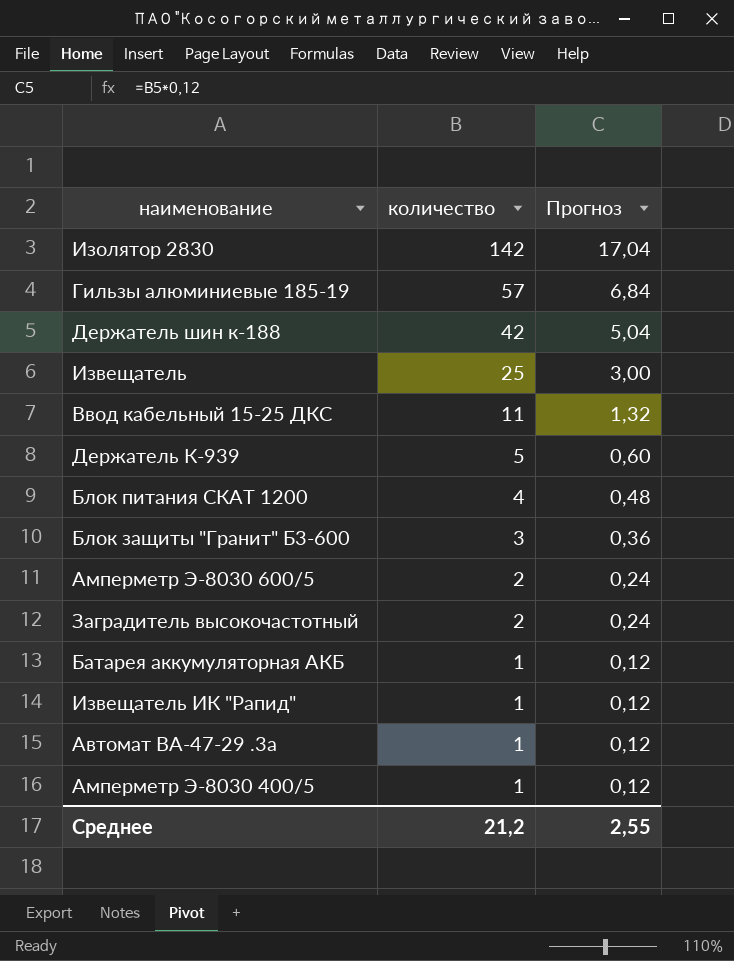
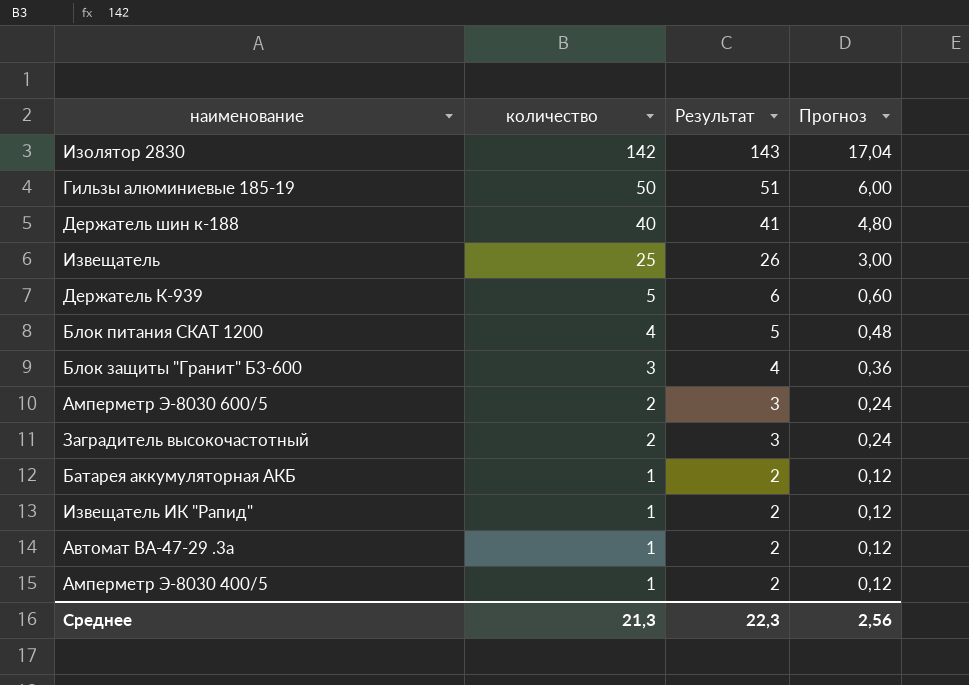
column Результат | formula: none -> [количество] + 1
row Ввод кабельный 15-25 ДКС: 11 | 1,32 -> none
Гильзы алюминиевые 185-19 | количество: 57 -> 50
Гильзы алюминиевые 185-19 | Прогноз: 6,84 -> 6,00
Держатель шин к-188 | количество: 42 -> 40
Держатель шин к-188 | Прогноз: 5,04 -> 4,80
Среднее | количество: 21,2 -> 21,3
Среднее | Прогноз: 2,55 -> 2,56

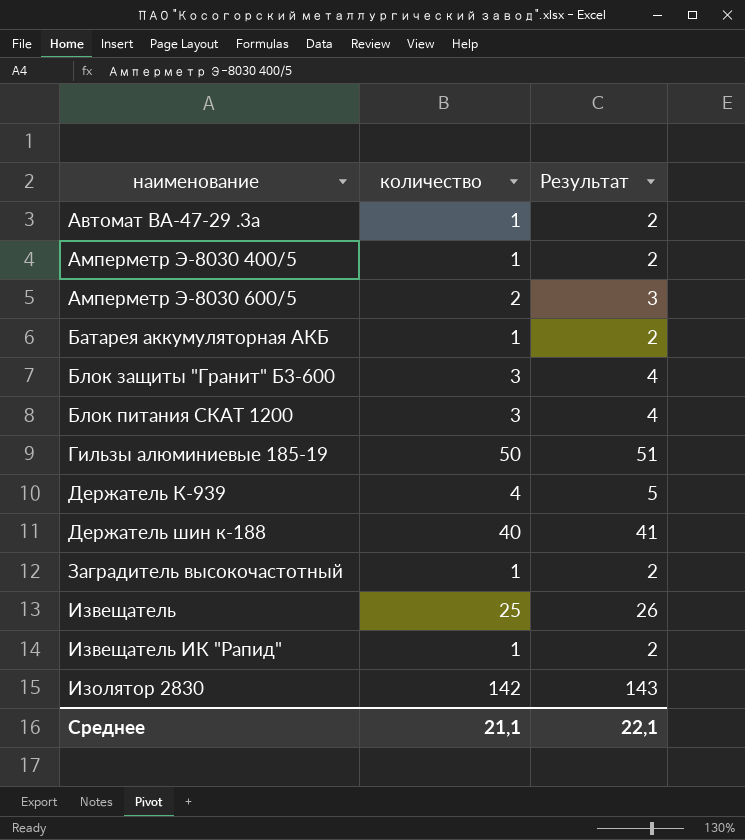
row order: количество descending -> наименование ascending
column Прогноз | formula: [количество] * 0,12 -> none
Блок питания СКАТ 1200 | количество: 4 -> 3
Блок питания СКАТ 1200 | Результат: 5 -> 4
Держатель К-939 | количество: 5 -> 4
Держатель К-939 | Результат: 6 -> 5
Заградитель высокочастотный | количество: 2 -> 1
Заградитель высокочастотный | Результат: 3 -> 2
Среднее | количество: 21,3 -> 21,1
Среднее | Результат: 22,3 -> 22,1

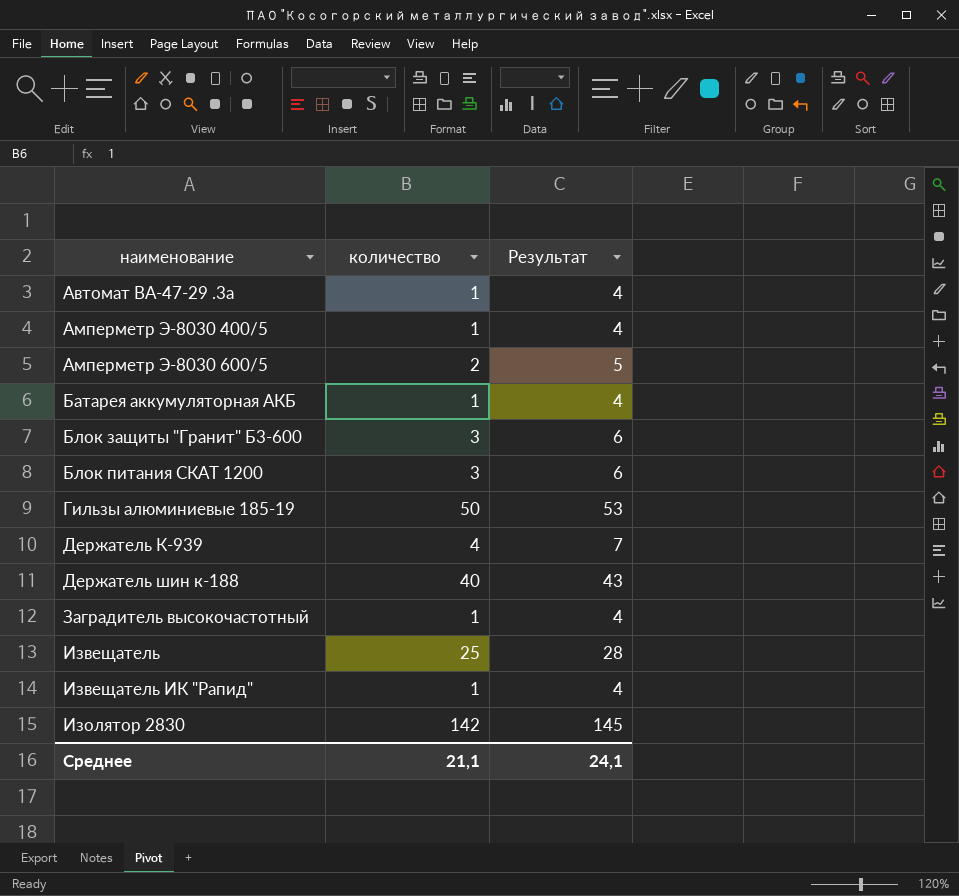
column Результат | formula: [количество] + 1 -> [количество] + 3
Среднее | Результат: 22,1 -> 24,1

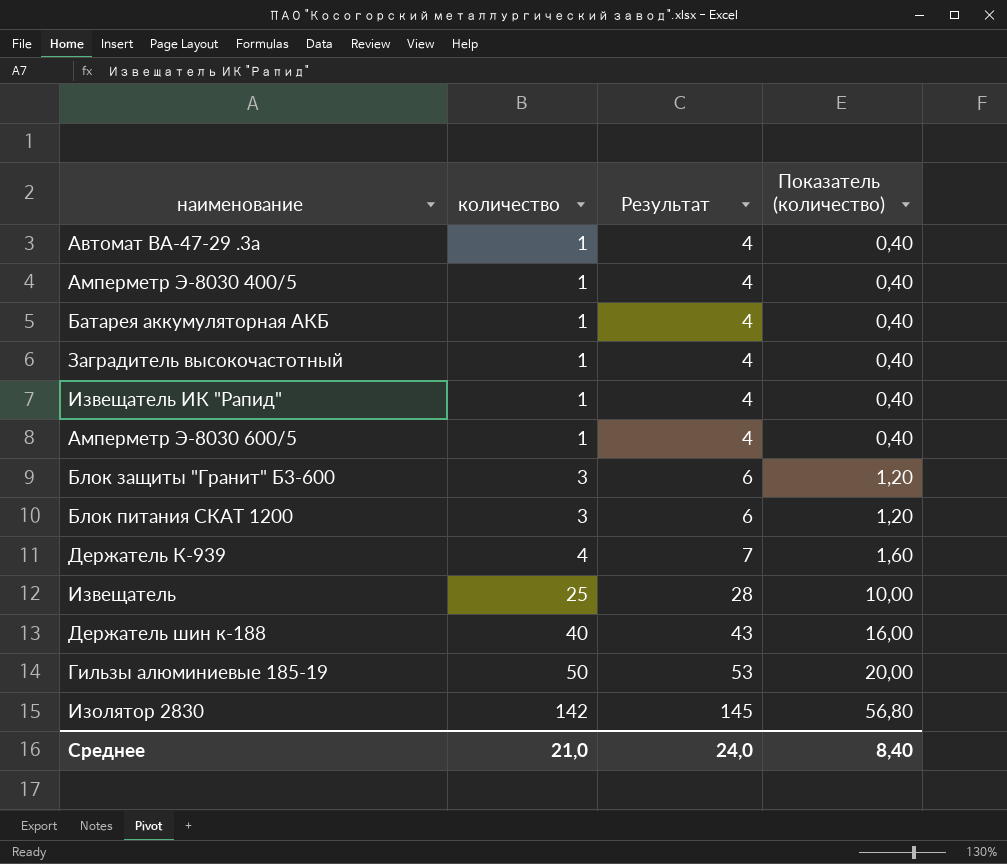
row order: наименование ascending -> количество ascending
column Показатель (количество) | formula: none -> [количество] * 0,4
Амперметр Э-8030 600/5 | количество: 2 -> 1
Амперметр Э-8030 600/5 | Результат: 5 -> 4
Среднее | количество: 21,1 -> 21,0
Среднее | Результат: 24,1 -> 24,0

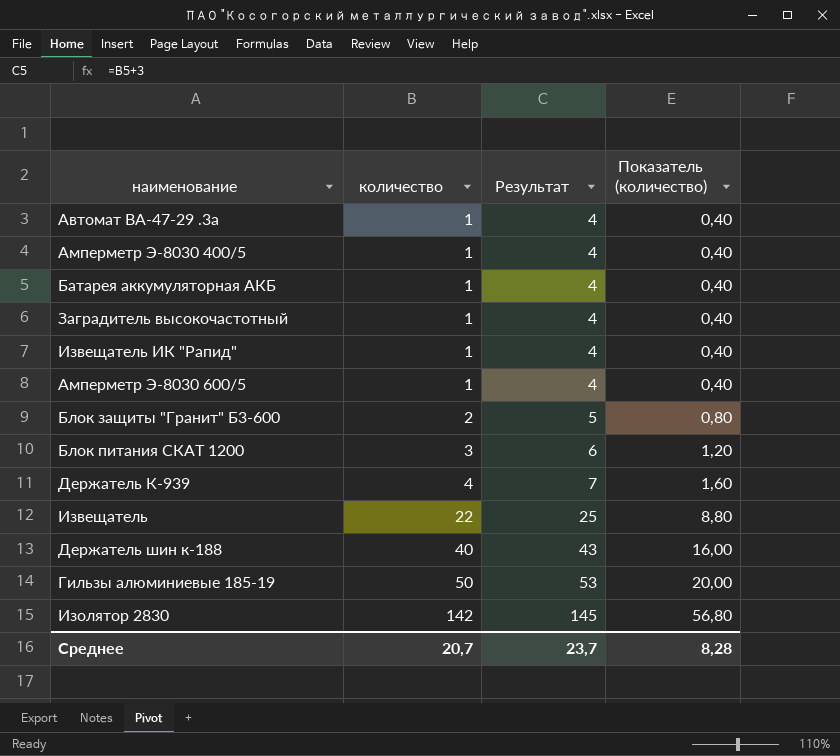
Блок защиты "Гранит" Б3-600 | количество: 3 -> 2
Блок защиты "Гранит" Б3-600 | Результат: 6 -> 5
Блок защиты "Гранит" Б3-600 | Показатель (количество): 1,20 -> 0,80
Извещатель | количество: 25 -> 22
Извещатель | Результат: 28 -> 25
Извещатель | Показатель (количество): 10,00 -> 8,80
Среднее | количество: 21,0 -> 20,7
Среднее | Результат: 24,0 -> 23,7
Среднее | Показатель (количество): 8,40 -> 8,28

